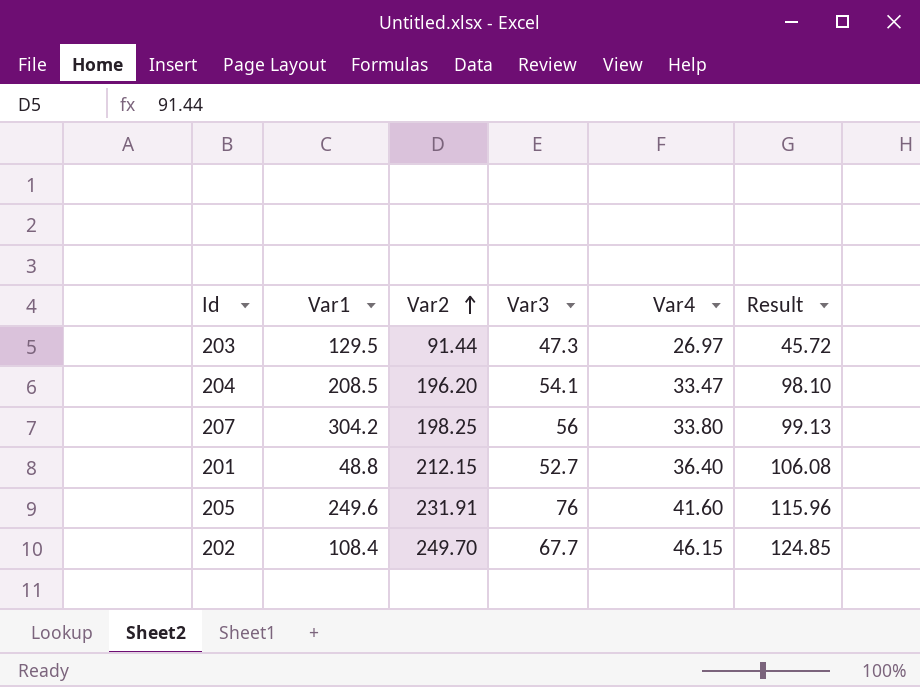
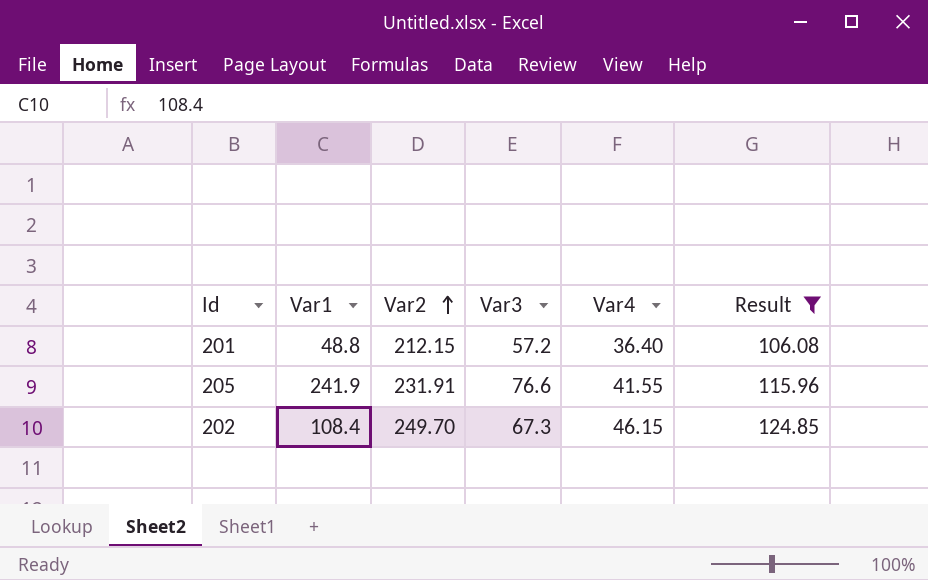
filter: none -> Result >= 106.08
201 | Var3: 52.7 -> 57.2
205 | Var1: 249.6 -> 241.9
205 | Var3: 76 -> 76.6
205 | Var4: 41.60 -> 41.55
202 | Var3: 67.7 -> 67.3

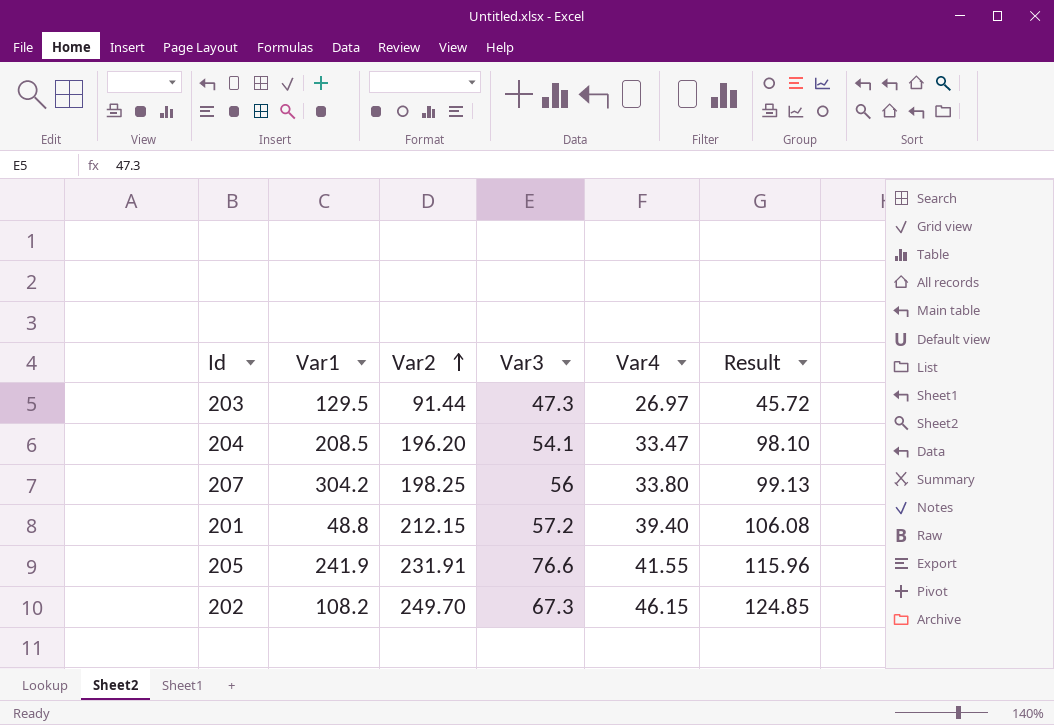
filter: Result >= 106.08 -> none
201 | Var4: 36.40 -> 39.40
202 | Var1: 108.4 -> 108.2

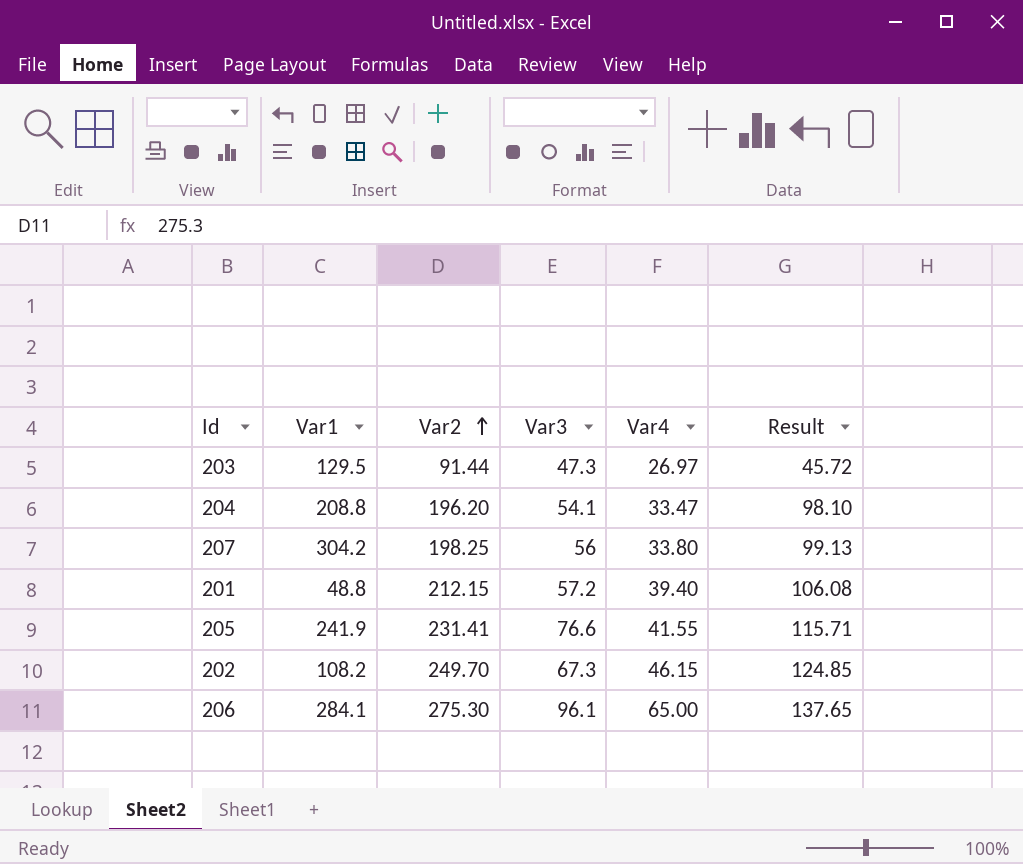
204 | Var1: 208.5 -> 208.8
205 | Var2: 231.91 -> 231.41
205 | Result: 115.96 -> 115.71
row 206: none -> 284.1 | 275.30 | 96.1 | 65.00 | 137.65

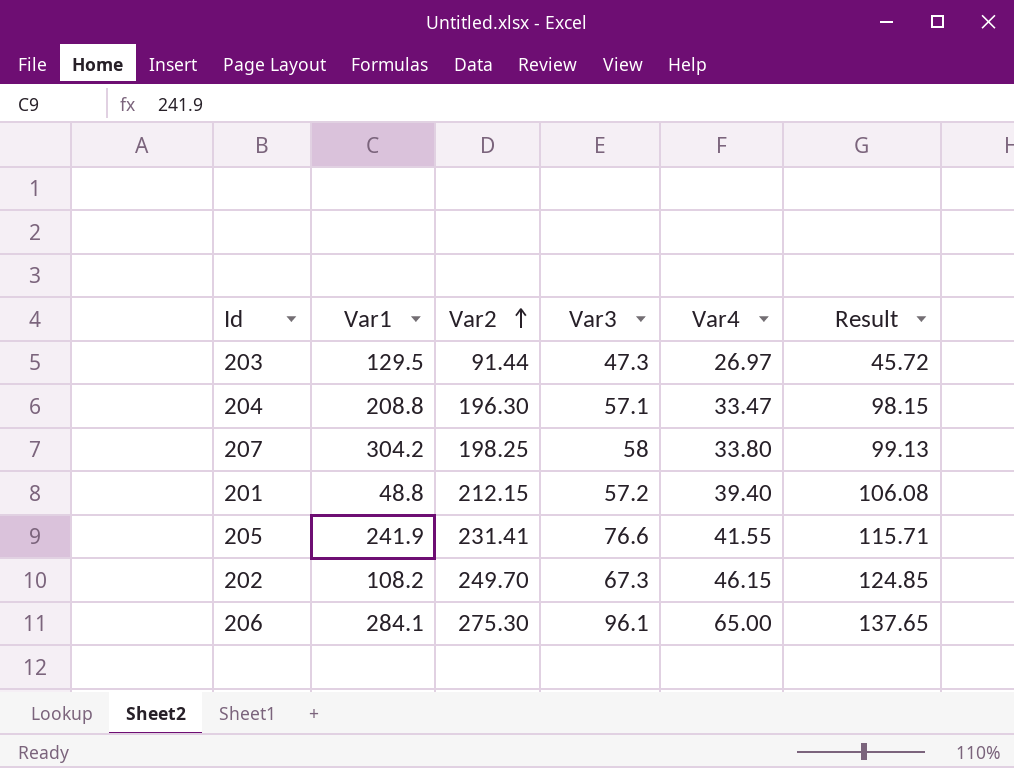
204 | Var2: 196.20 -> 196.30
204 | Var3: 54.1 -> 57.1
204 | Result: 98.10 -> 98.15
207 | Var3: 56 -> 58

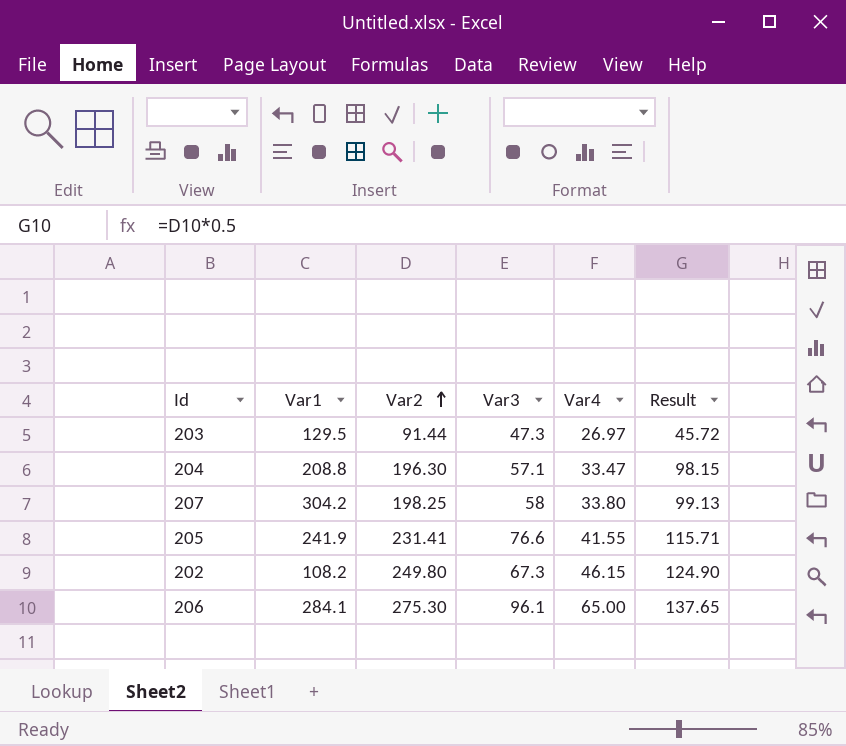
row 201: 48.8 | 212.15 | 57.2 | 39.40 | 106.08 -> none
202 | Var2: 249.70 -> 249.80
202 | Result: 124.85 -> 124.90

